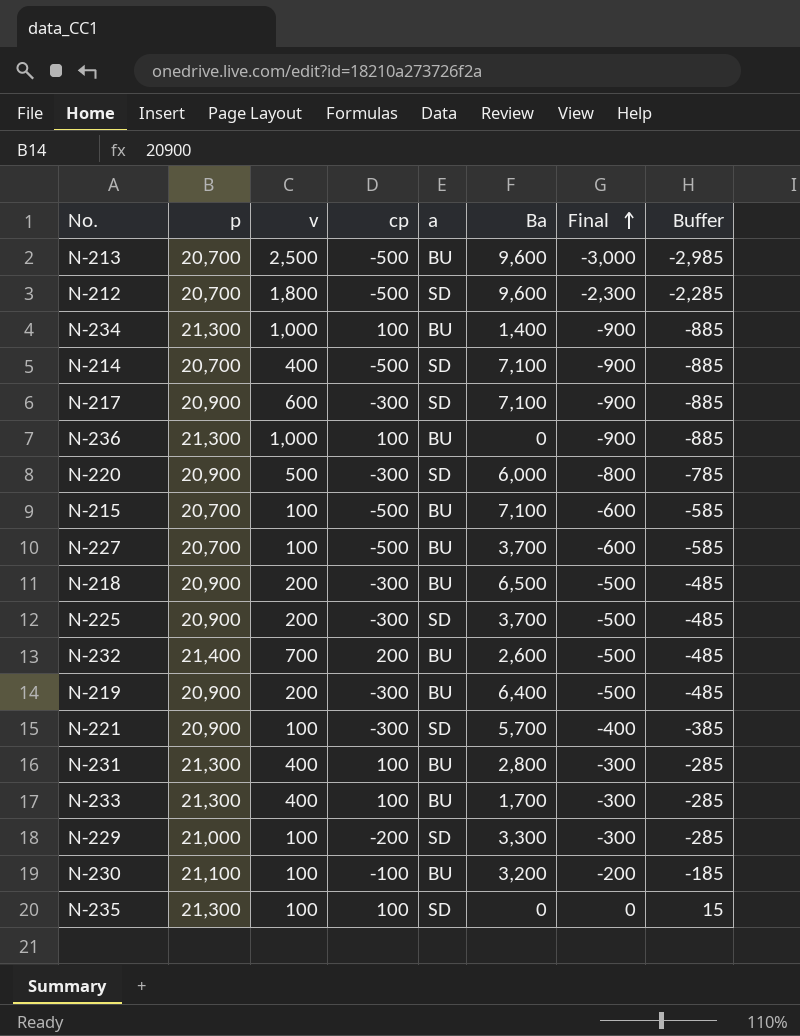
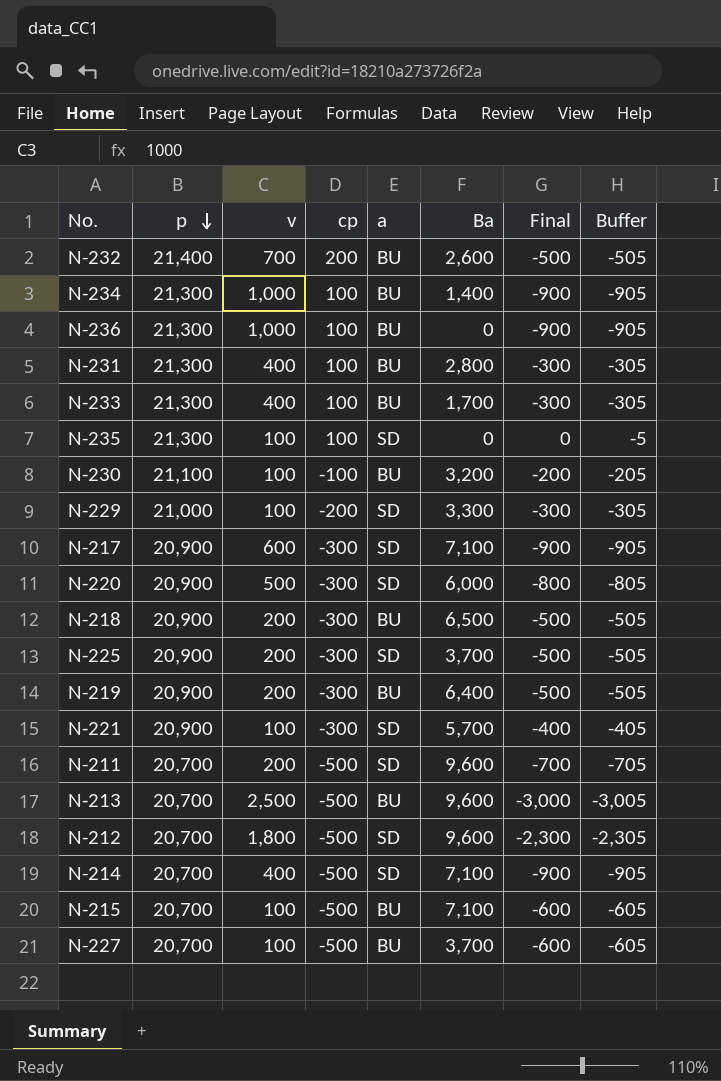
row order: Final ascending -> p descending
column Buffer | formula: [Final] + 15 -> [Final] - 5
row N-211: none -> 20,700 | 200 | -500 | SD | 9,600 | -700 | -705

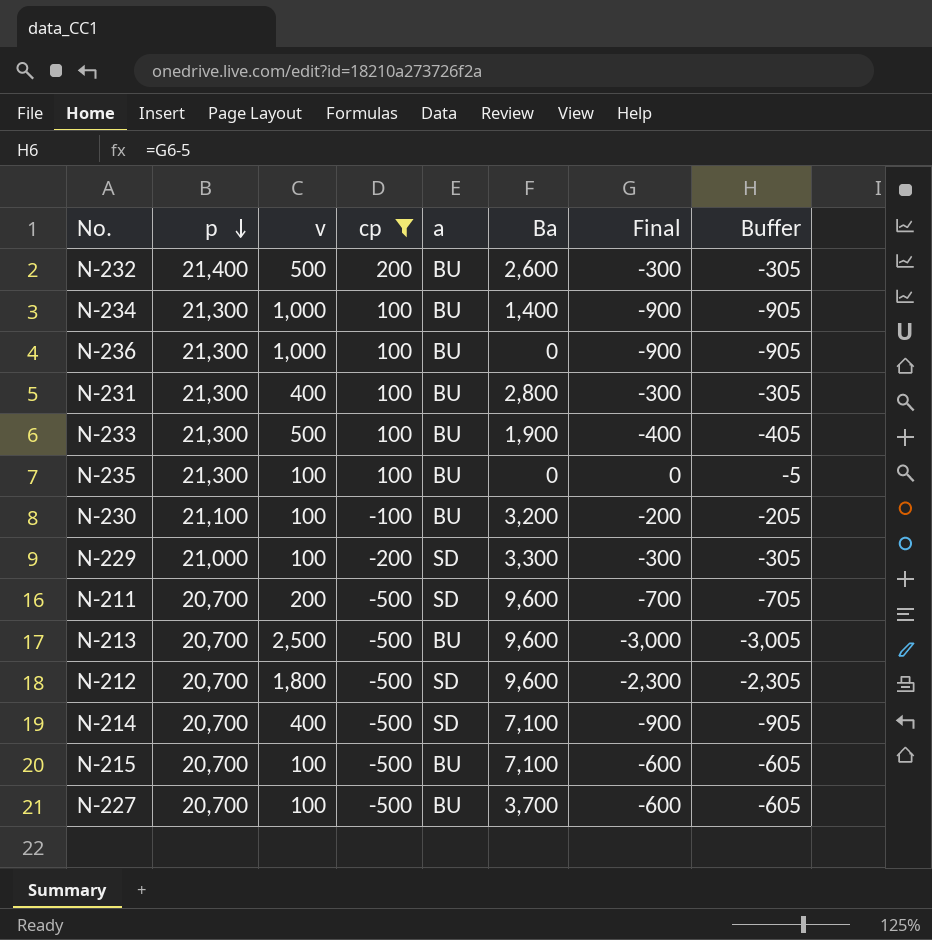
filter: none -> cp != -300
N-232 | v: 700 -> 500
N-232 | Final: -500 -> -300
N-232 | Buffer: -505 -> -305
N-233 | v: 400 -> 500
N-233 | Ba: 1,700 -> 1,900
N-233 | Final: -300 -> -400
N-233 | Buffer: -305 -> -405
N-235 | a: SD -> BU

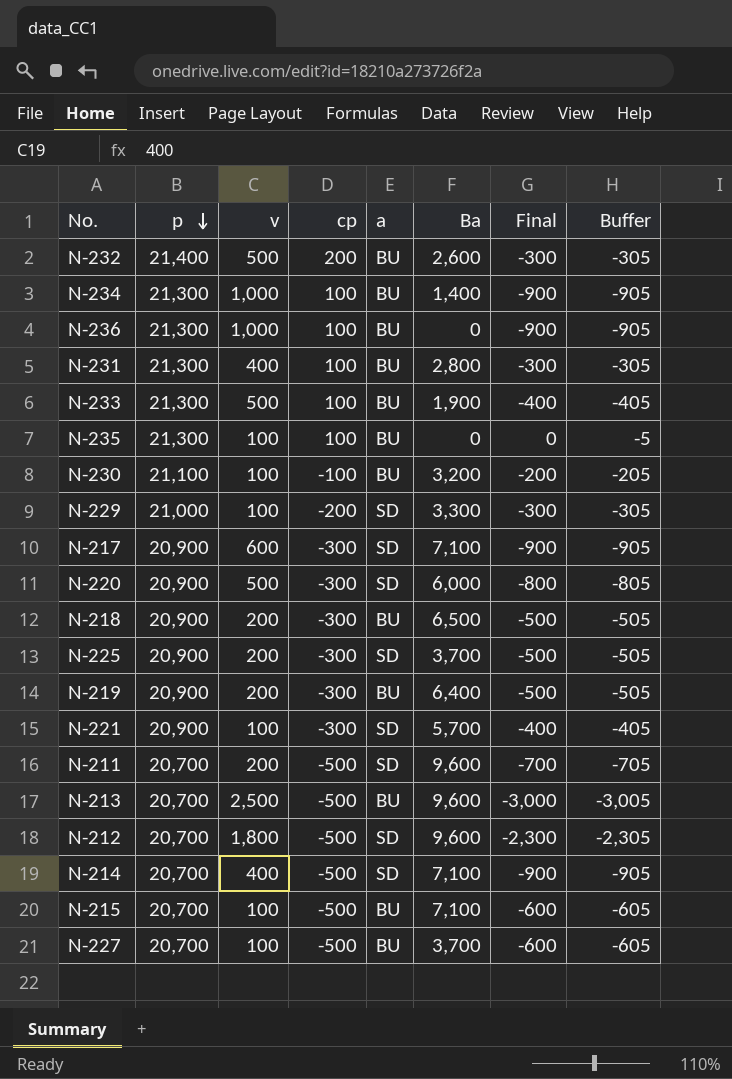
filter: cp != -300 -> none

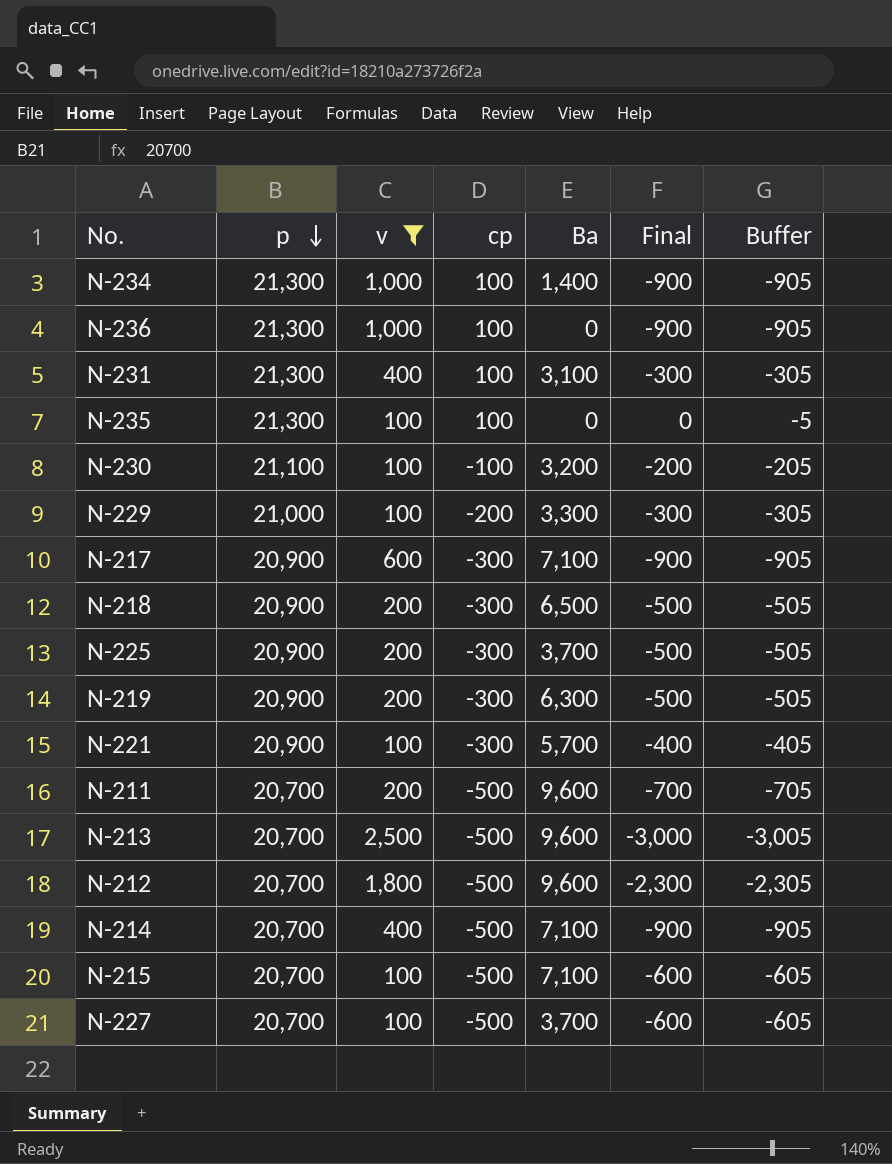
filter: none -> v != 500
column a | position: 5 -> none
N-231 | Ba: 2,800 -> 3,100
N-219 | Ba: 6,400 -> 6,300

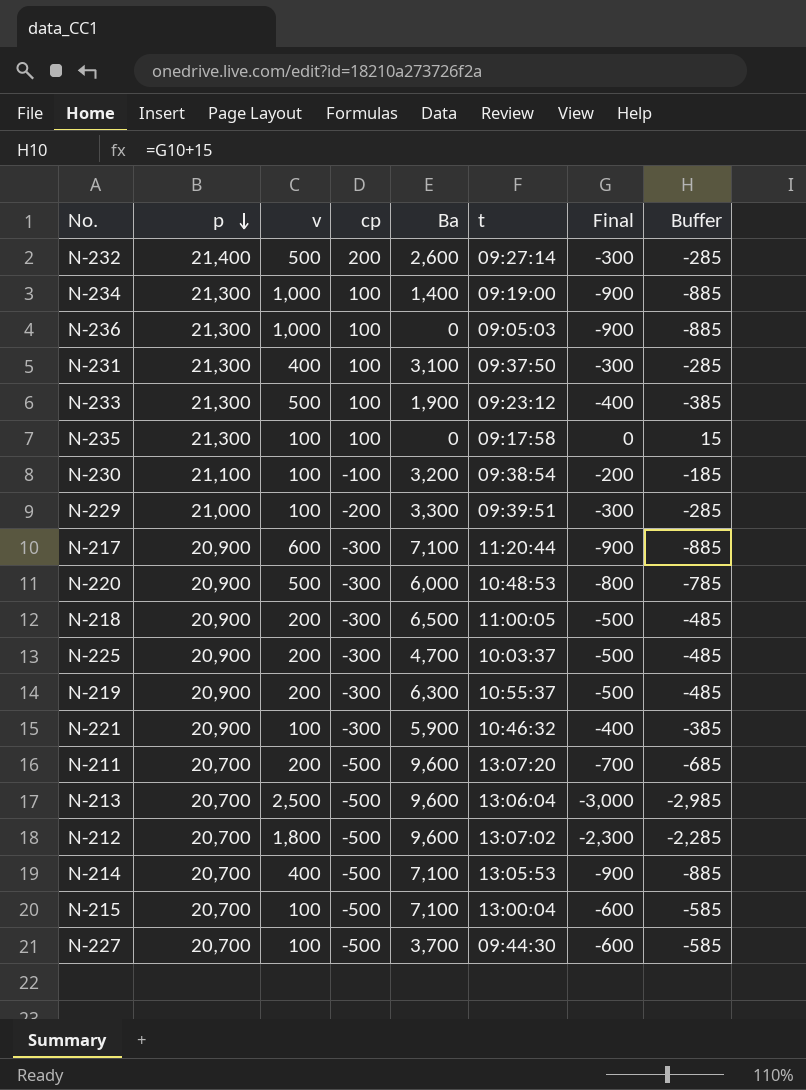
filter: v != 500 -> none
column t | position: none -> 6
column Buffer | formula: [Final] - 5 -> [Final] + 15
N-225 | Ba: 3,700 -> 4,700
N-221 | Ba: 5,700 -> 5,900

